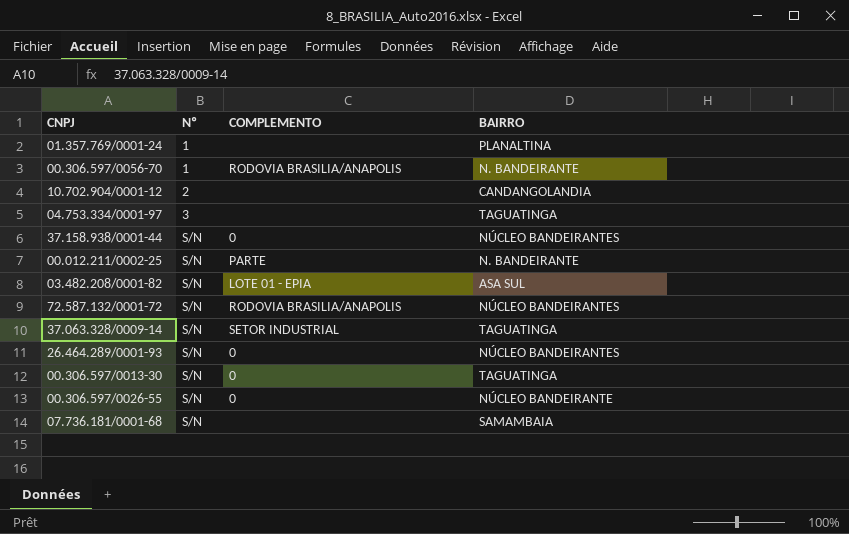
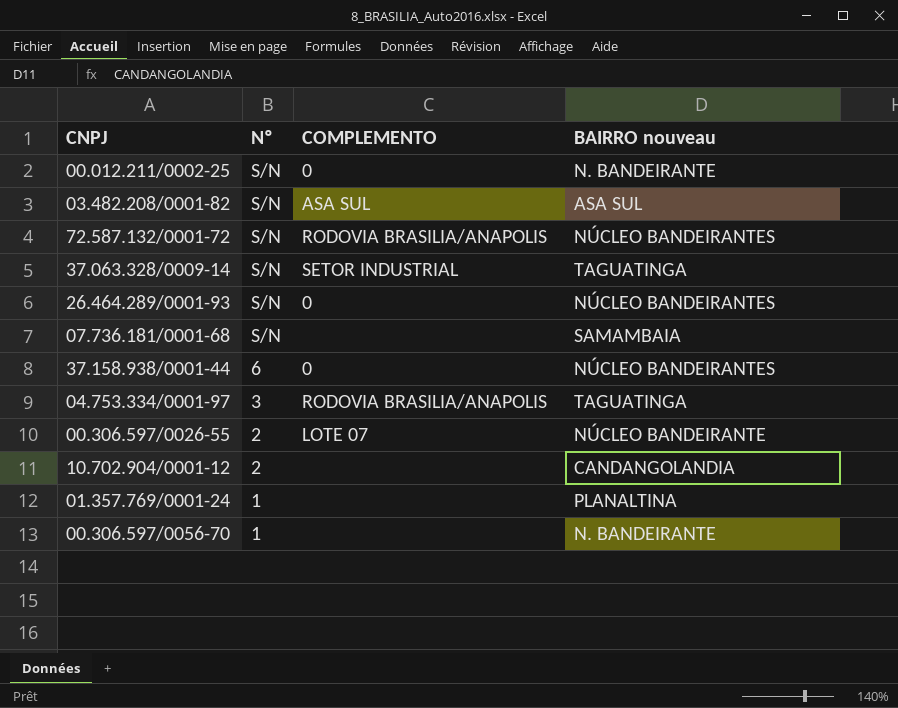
row order: Nº ascending -> Nº descending
column name: BAIRRO -> BAIRRO nouveau
row 00.306.597/0013-30: S/N | 0 | TAGUATINGA -> none
00.012.211/0002-25 | COMPLEMENTO: PARTE -> 0
03.482.208/0001-82 | COMPLEMENTO: LOTE 01 - EPIA -> ASA SUL
37.158.938/0001-44 | Nº: S/N -> 6
04.753.334/0001-97 | COMPLEMENTO: none -> RODOVIA BRASILIA/ANAPOLIS
00.306.597/0026-55 | Nº: S/N -> 2
00.306.597/0026-55 | COMPLEMENTO: 0 -> LOTE 07
00.306.597/0056-70 | COMPLEMENTO: RODOVIA BRASILIA/ANAPOLIS -> none

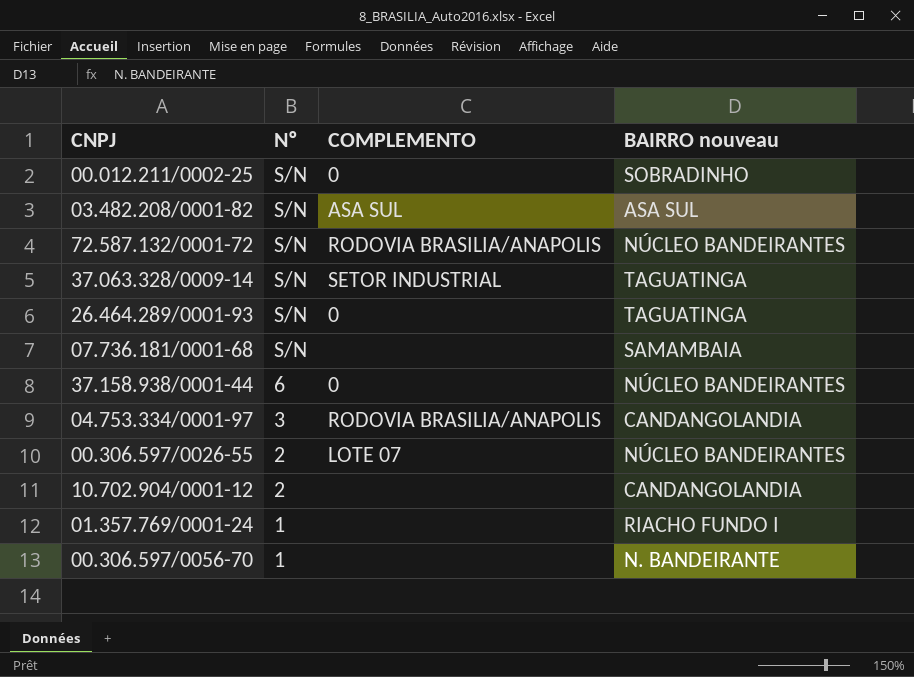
00.012.211/0002-25 | BAIRRO nouveau: N. BANDEIRANTE -> SOBRADINHO
26.464.289/0001-93 | BAIRRO nouveau: NÚCLEO BANDEIRANTES -> TAGUATINGA
04.753.334/0001-97 | BAIRRO nouveau: TAGUATINGA -> CANDANGOLANDIA
00.306.597/0026-55 | BAIRRO nouveau: NÚCLEO BANDEIRANTE -> NÚCLEO BANDEIRANTES
01.357.769/0001-24 | BAIRRO nouveau: PLANALTINA -> RIACHO FUNDO I

